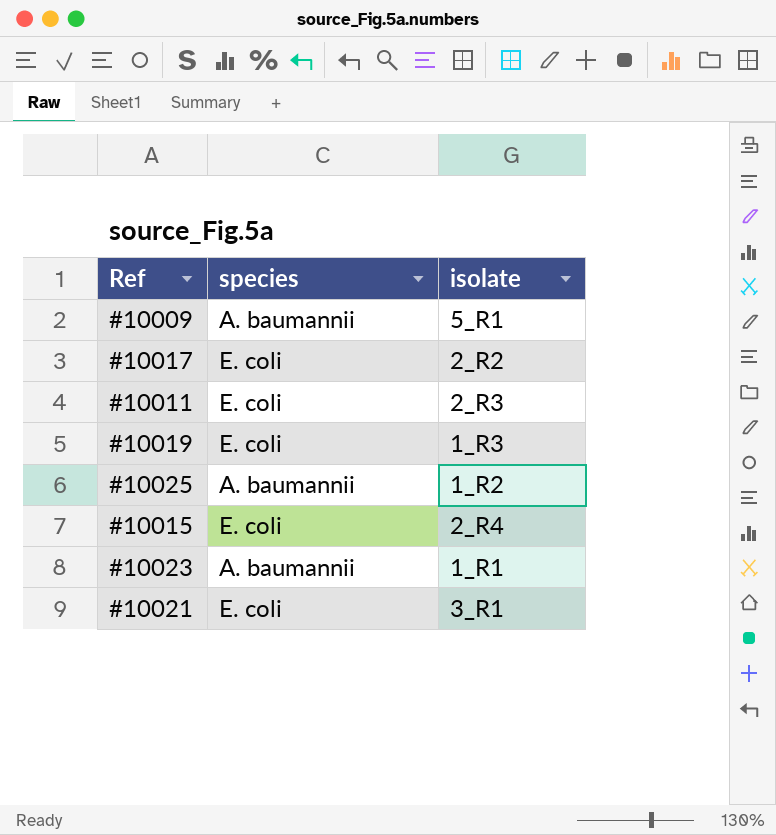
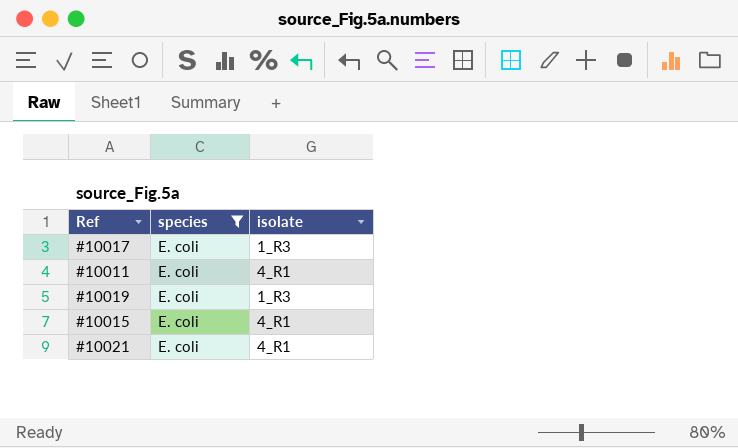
filter: none -> species = E. coli
#10017 | isolate: 2_R2 -> 1_R3
#10011 | isolate: 2_R3 -> 4_R1
#10015 | isolate: 2_R4 -> 4_R1
#10021 | isolate: 3_R1 -> 4_R1

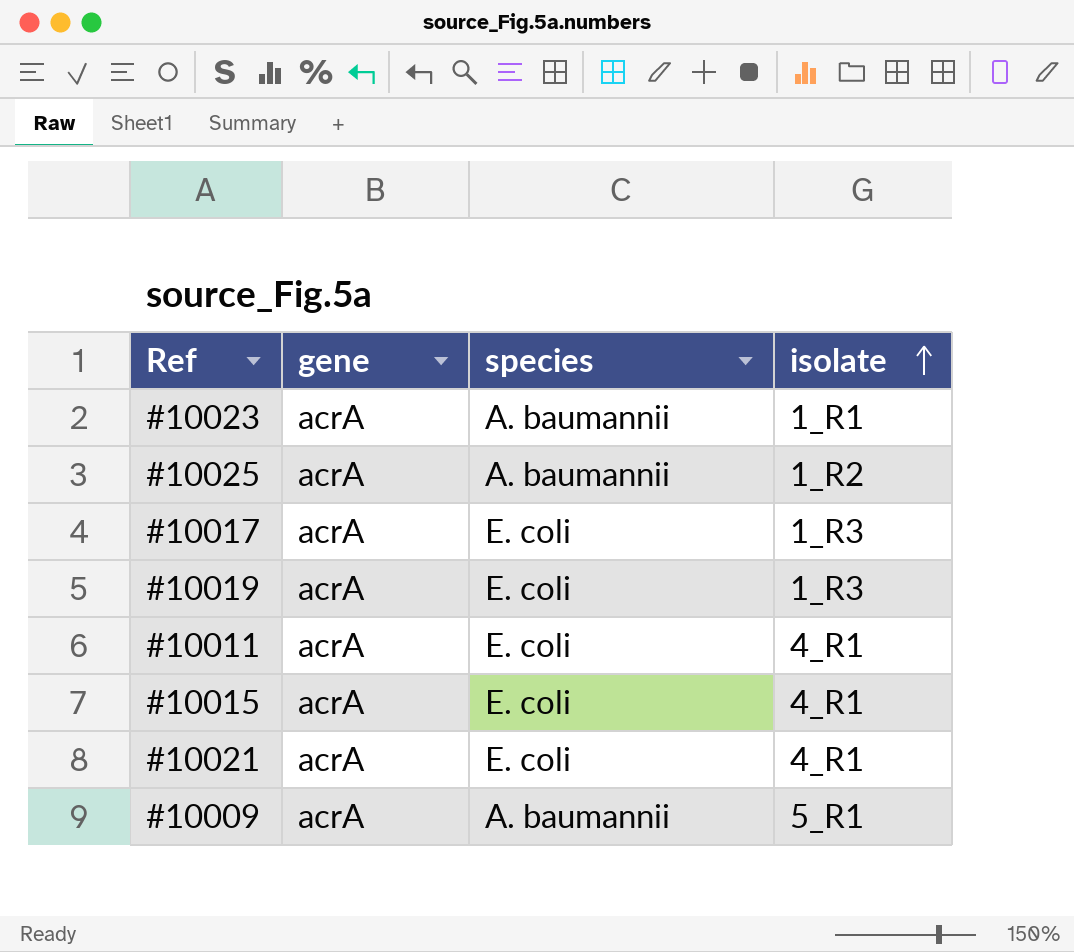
filter: species = E. coli -> none
row order: none -> isolate ascending
column gene | position: none -> 2

